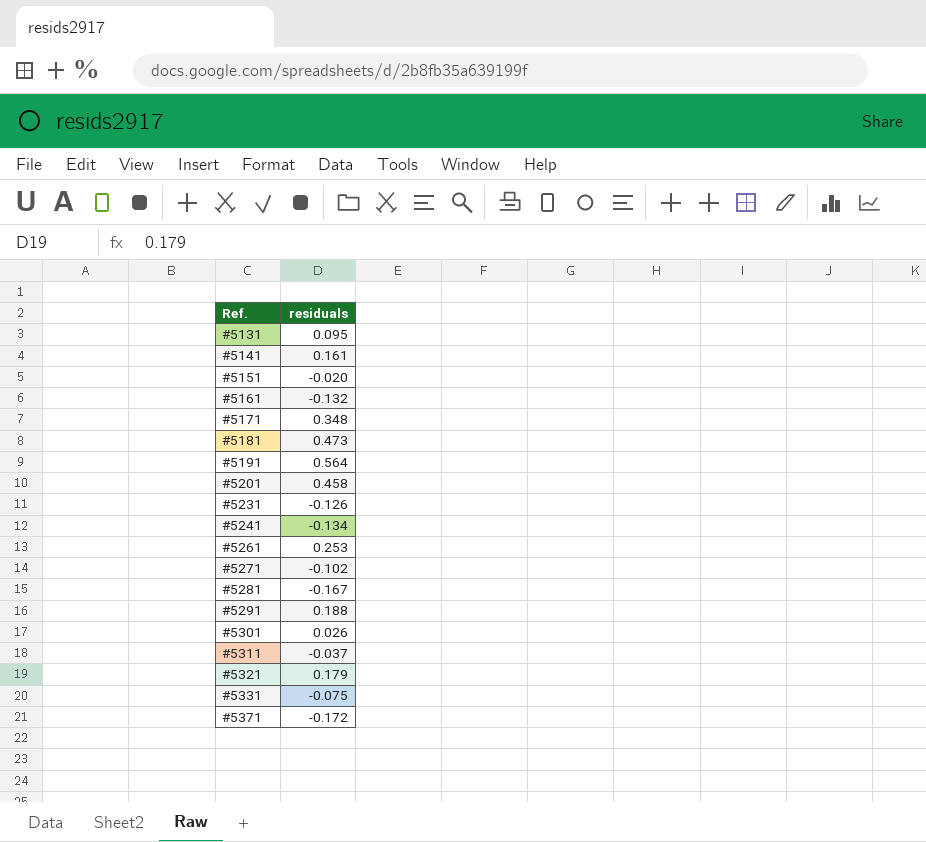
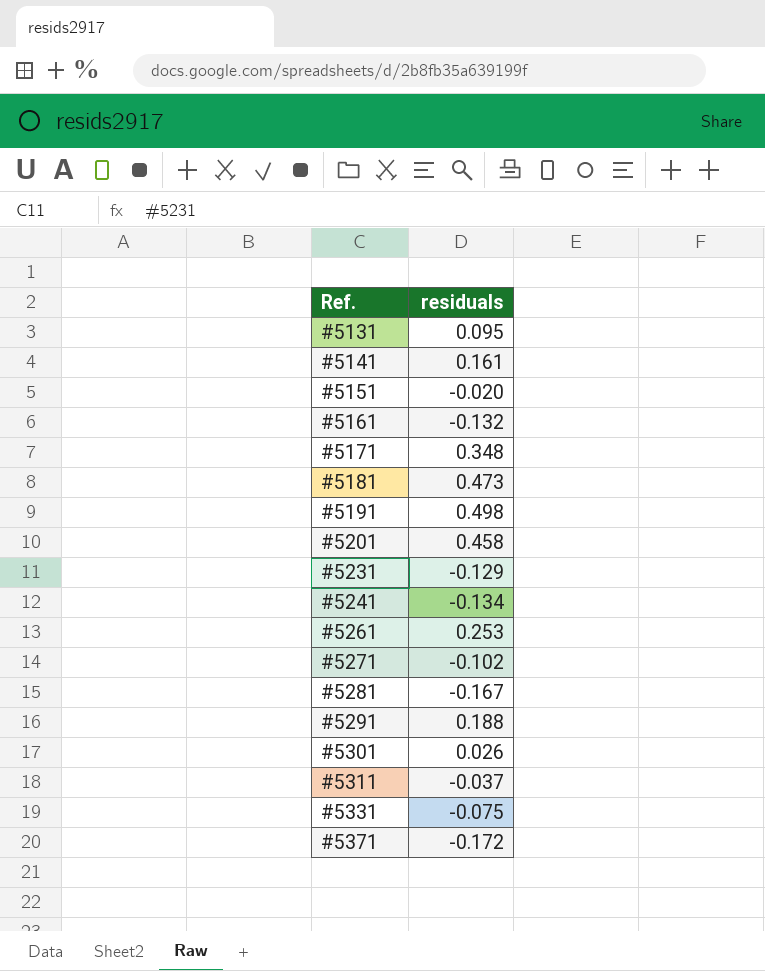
row #5321: 0.179 -> none
#5191 | residuals: 0.564 -> 0.498
#5231 | residuals: -0.126 -> -0.129

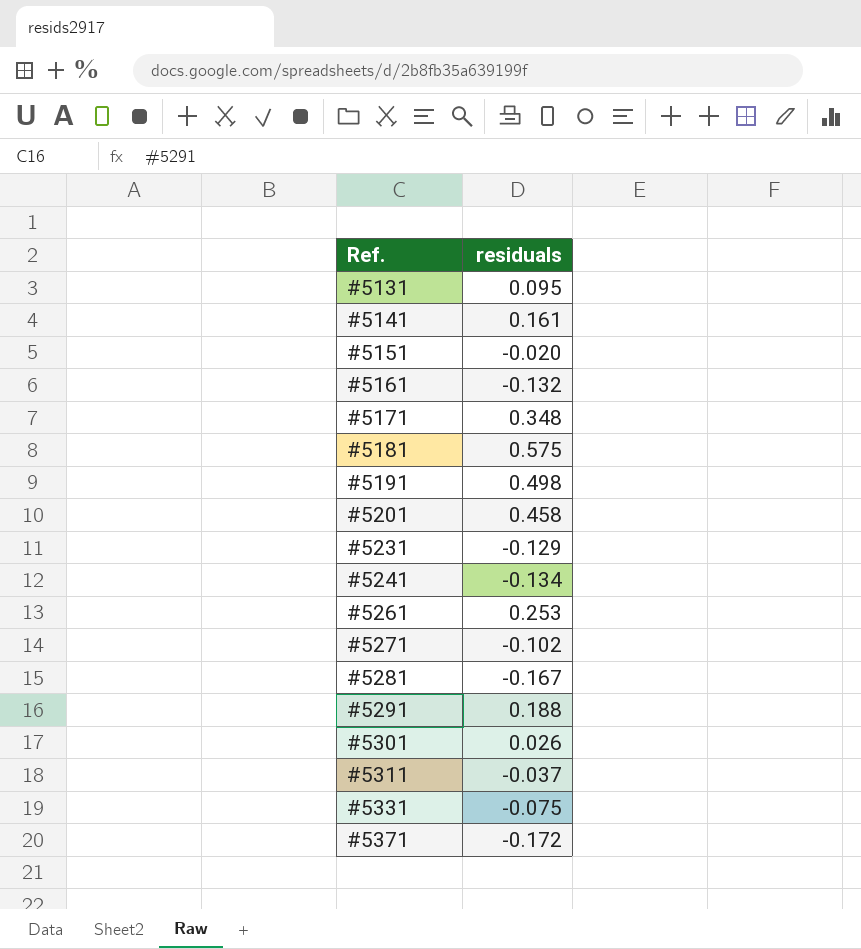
#5181 | residuals: 0.473 -> 0.575

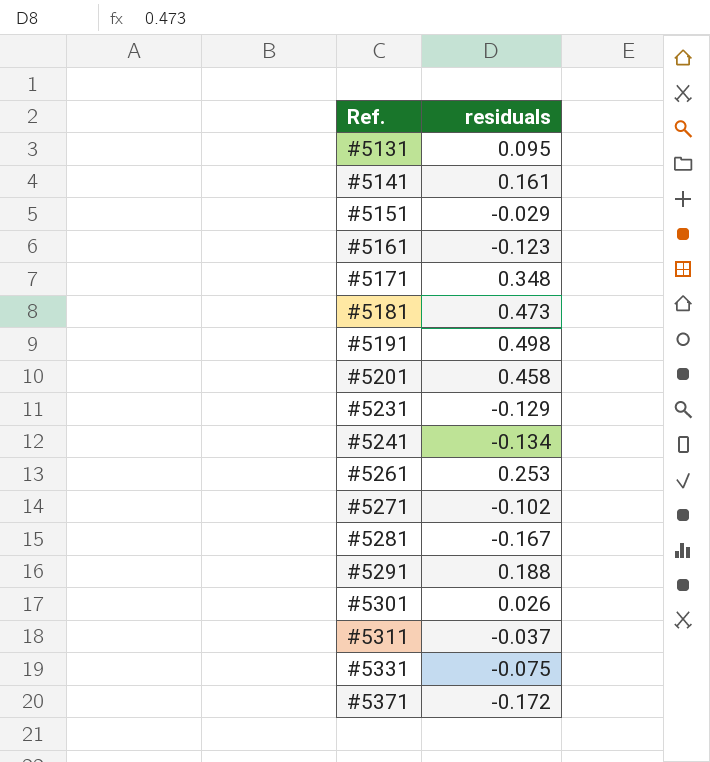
#5151 | residuals: -0.020 -> -0.029
#5161 | residuals: -0.132 -> -0.123
#5181 | residuals: 0.575 -> 0.473

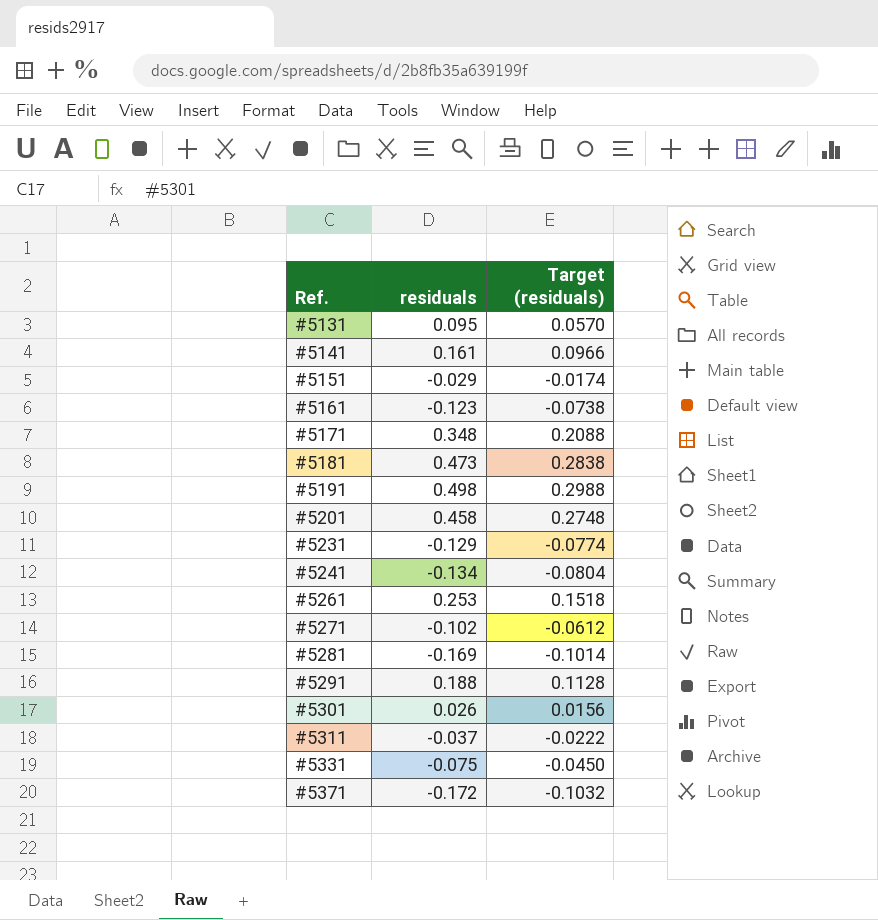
column Target (residuals) | formula: none -> [residuals] * 0.6
#5281 | residuals: -0.167 -> -0.169

